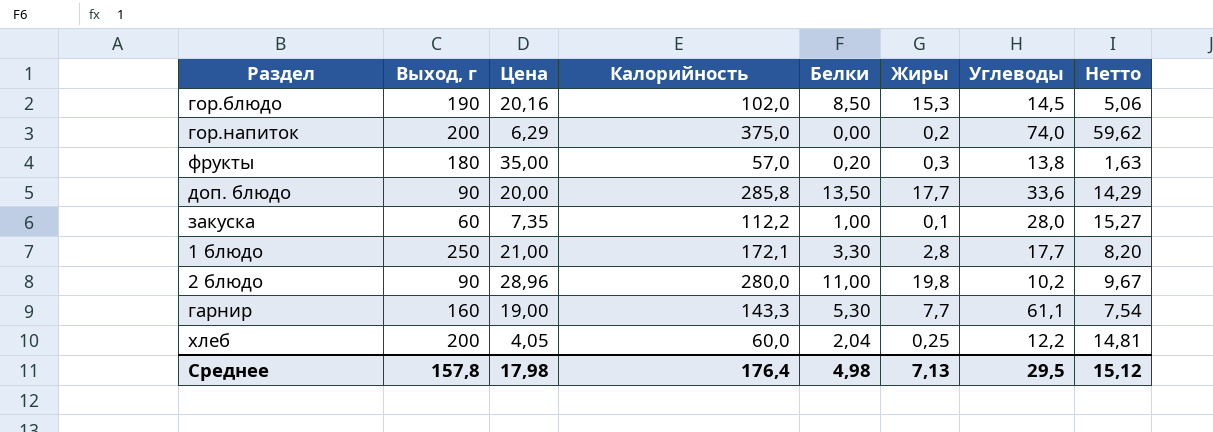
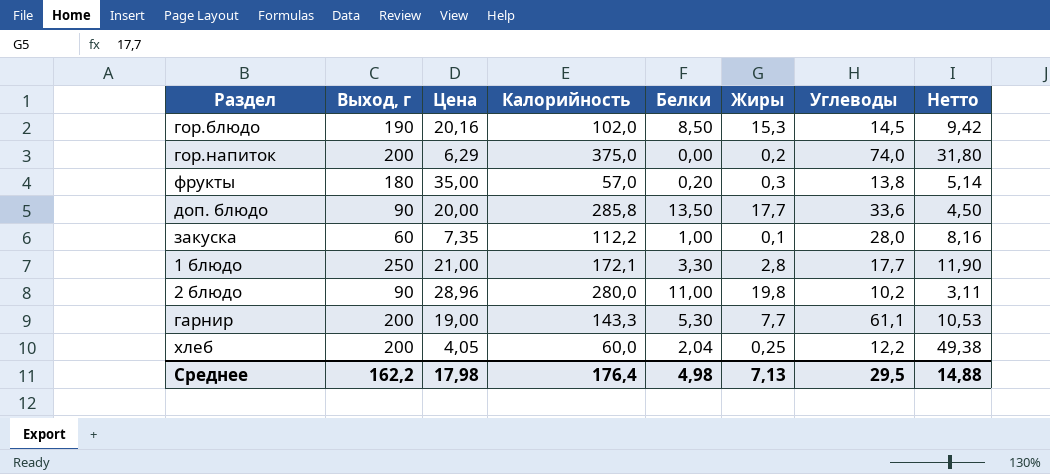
column Нетто | formula: [Калорийность] / [Цена] -> [Выход, г] / [Цена]
гарнир | Выход, г: 160 -> 200
Среднее | Выход, г: 157,8 -> 162,2
Среднее | Нетто: 15,12 -> 14,88

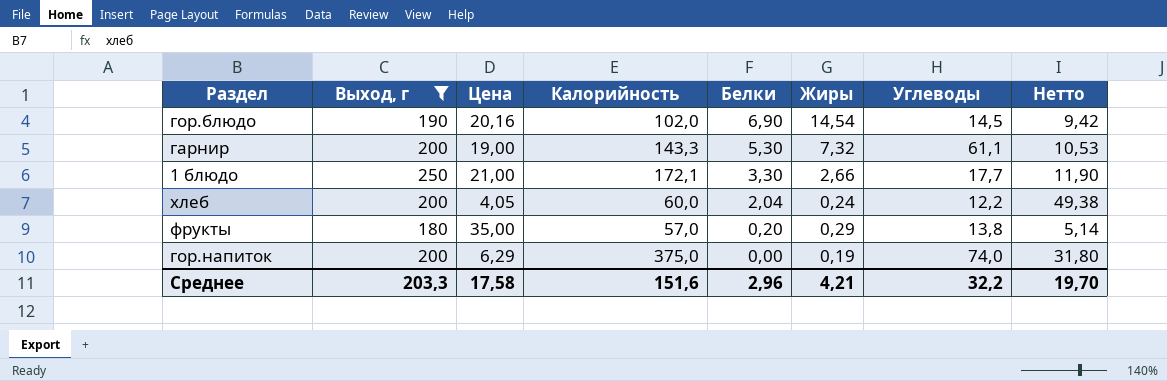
filter: none -> Выход, г >= 180
row order: none -> Белки descending
гор.блюдо | Белки: 8,50 -> 6,90
гор.блюдо | Жиры: 15,3 -> 14,54
гарнир | Жиры: 7,7 -> 7,32
1 блюдо | Жиры: 2,8 -> 2,66
хлеб | Жиры: 0,25 -> 0,24
фрукты | Жиры: 0,3 -> 0,29
гор.напиток | Жиры: 0,2 -> 0,19
Среднее | Выход, г: 162,2 -> 203,3
Среднее | Цена: 17,98 -> 17,58
Среднее | Калорийность: 176,4 -> 151,6
Среднее | Белки: 4,98 -> 2,96
Среднее | Жиры: 7,13 -> 4,21
Среднее | Углеводы: 29,5 -> 32,2
Среднее | Нетто: 14,88 -> 19,70

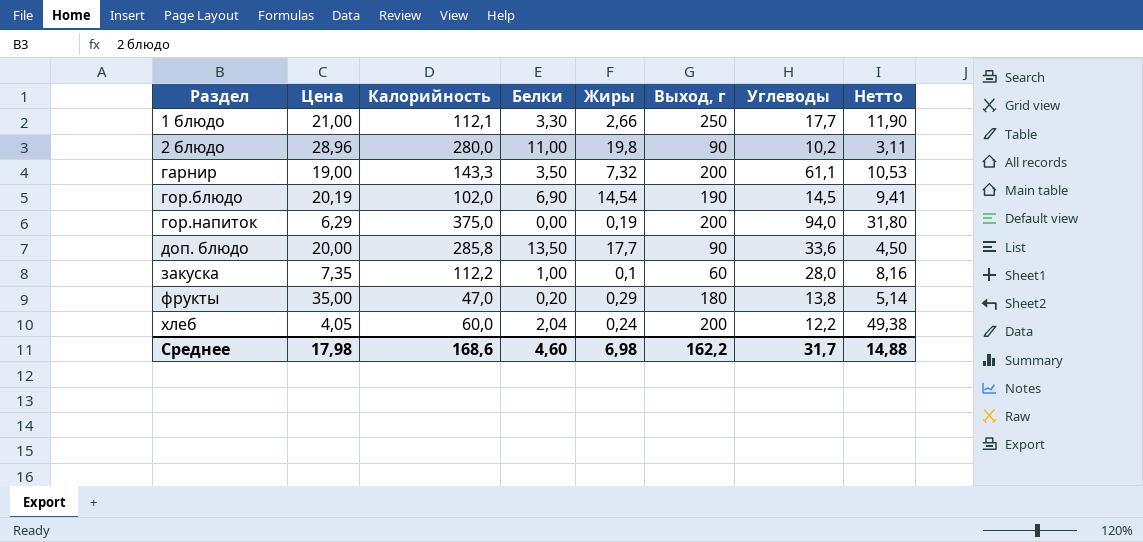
filter: Выход, г >= 180 -> none
row order: Белки descending -> Раздел ascending
column Выход, г | position: 2 -> 6
1 блюдо | Калорийность: 172,1 -> 112,1
гарнир | Белки: 5,30 -> 3,50
гор.блюдо | Цена: 20,16 -> 20,19
гор.блюдо | Нетто: 9,42 -> 9,41
гор.напиток | Углеводы: 74,0 -> 94,0
фрукты | Калорийность: 57,0 -> 47,0
Среднее | Цена: 17,58 -> 17,98
Среднее | Калорийность: 151,6 -> 168,6
Среднее | Белки: 2,96 -> 4,60
Среднее | Жиры: 4,21 -> 6,98
Среднее | Выход, г: 203,3 -> 162,2
Среднее | Углеводы: 32,2 -> 31,7
Среднее | Нетто: 19,70 -> 14,88

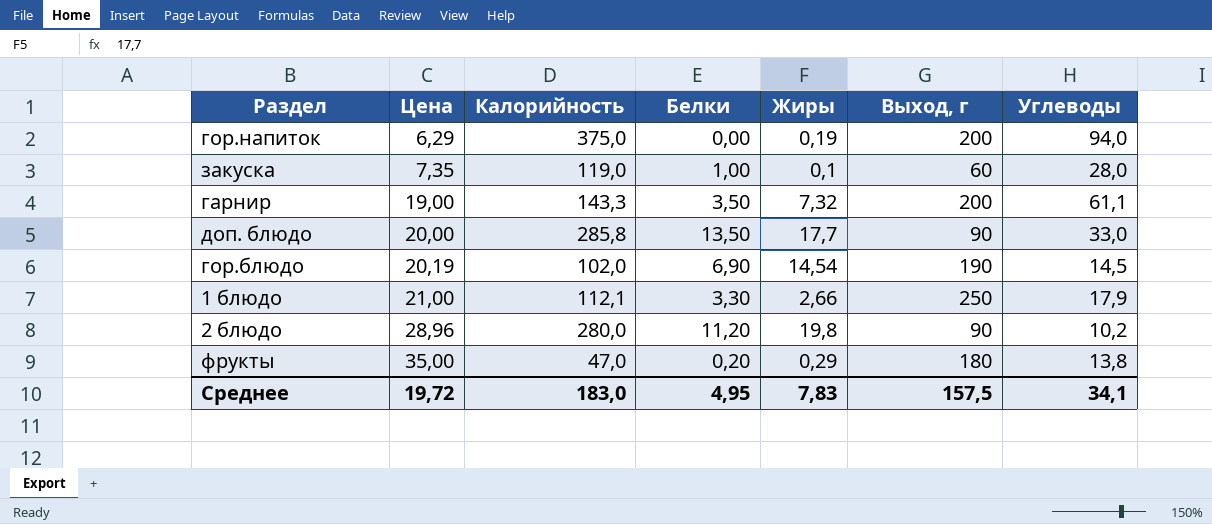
row order: Раздел ascending -> Цена ascending
column Нетто | formula: [Выход, г] / [Цена] -> none
row хлеб: 4,05 | 60,0 | 2,04 | 0,24 | 200 | 12,2 | 49,38 -> none
закуска | Калорийность: 112,2 -> 119,0
доп. блюдо | Углеводы: 33,6 -> 33,0
1 блюдо | Углеводы: 17,7 -> 17,9
2 блюдо | Белки: 11,00 -> 11,20
Среднее | Цена: 17,98 -> 19,72
Среднее | Калорийность: 168,6 -> 183,0
Среднее | Белки: 4,60 -> 4,95
Среднее | Жиры: 6,98 -> 7,83
Среднее | Выход, г: 162,2 -> 157,5
Среднее | Углеводы: 31,7 -> 34,1

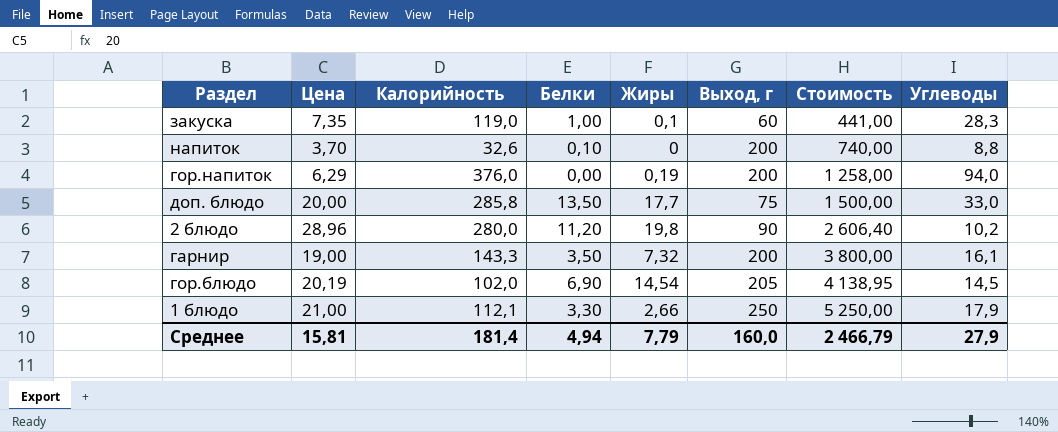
row order: Цена ascending -> Стоимость ascending
column Стоимость | formula: none -> [Цена] * [Выход, г]
row фрукты: 35,00 | 47,0 | 0,20 | 0,29 | 180 | 13,8 -> none
закуска | Углеводы: 28,0 -> 28,3
row напиток: none -> 3,70 | 32,6 | 0,10 | 0 | 200 | 740,00 | 8,8
гор.напиток | Калорийность: 375,0 -> 376,0
доп. блюдо | Выход, г: 90 -> 75
гарнир | Углеводы: 61,1 -> 16,1
гор.блюдо | Выход, г: 190 -> 205
Среднее | Цена: 19,72 -> 15,81
Среднее | Калорийность: 183,0 -> 181,4
Среднее | Белки: 4,95 -> 4,94
Среднее | Жиры: 7,83 -> 7,79
Среднее | Выход, г: 157,5 -> 160,0
Среднее | Углеводы: 34,1 -> 27,9

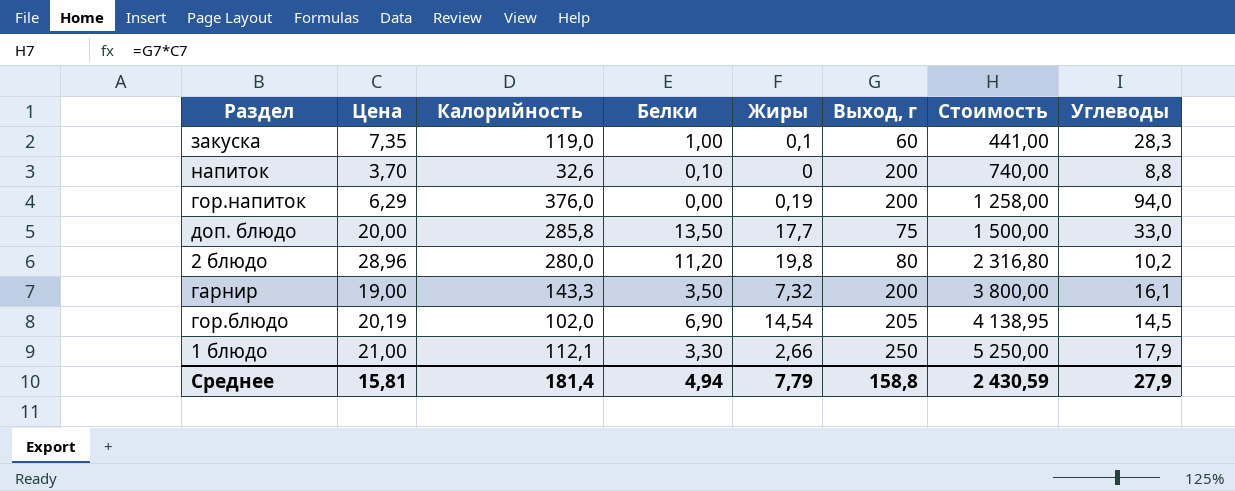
2 блюдо | Выход, г: 90 -> 80
2 блюдо | Стоимость: 2 606,40 -> 2 316,80
Среднее | Выход, г: 160,0 -> 158,8
Среднее | Стоимость: 2 466,79 -> 2 430,59

